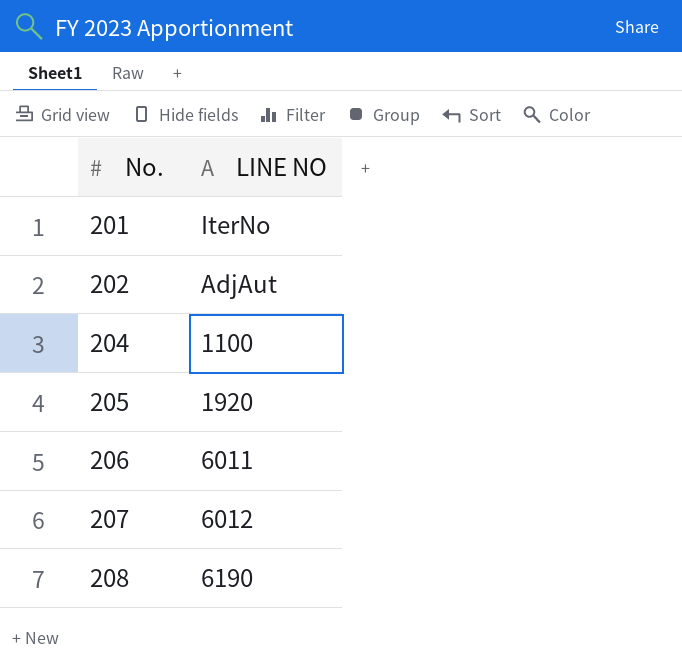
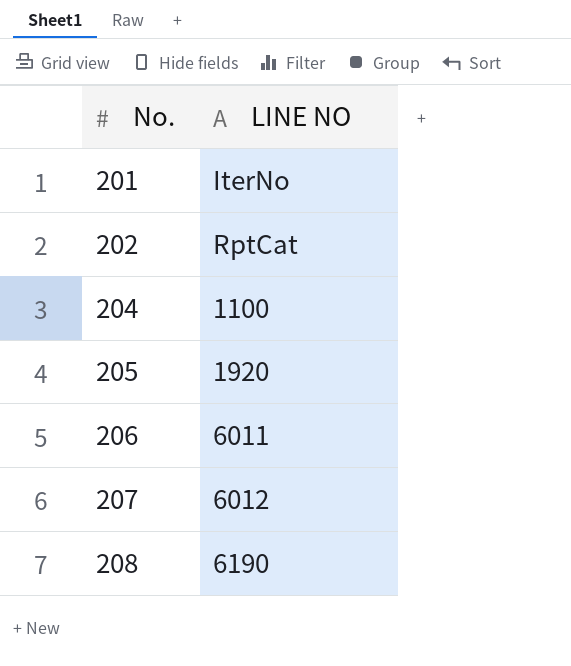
202 | LINE NO: AdjAut -> RptCat

